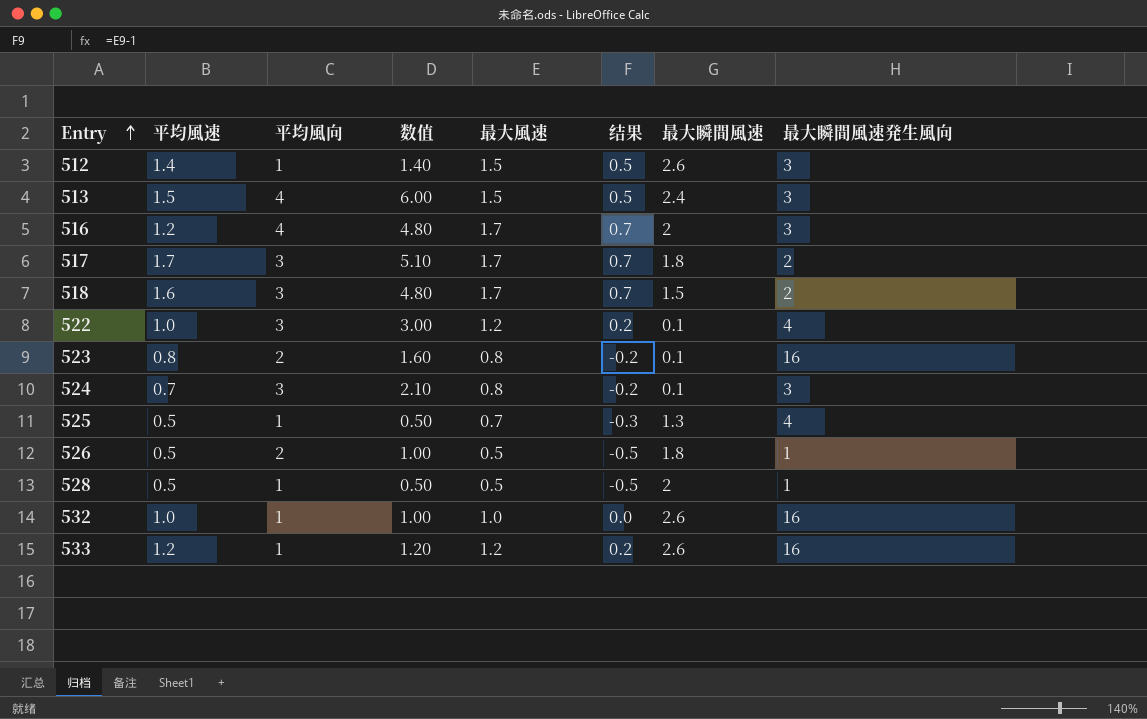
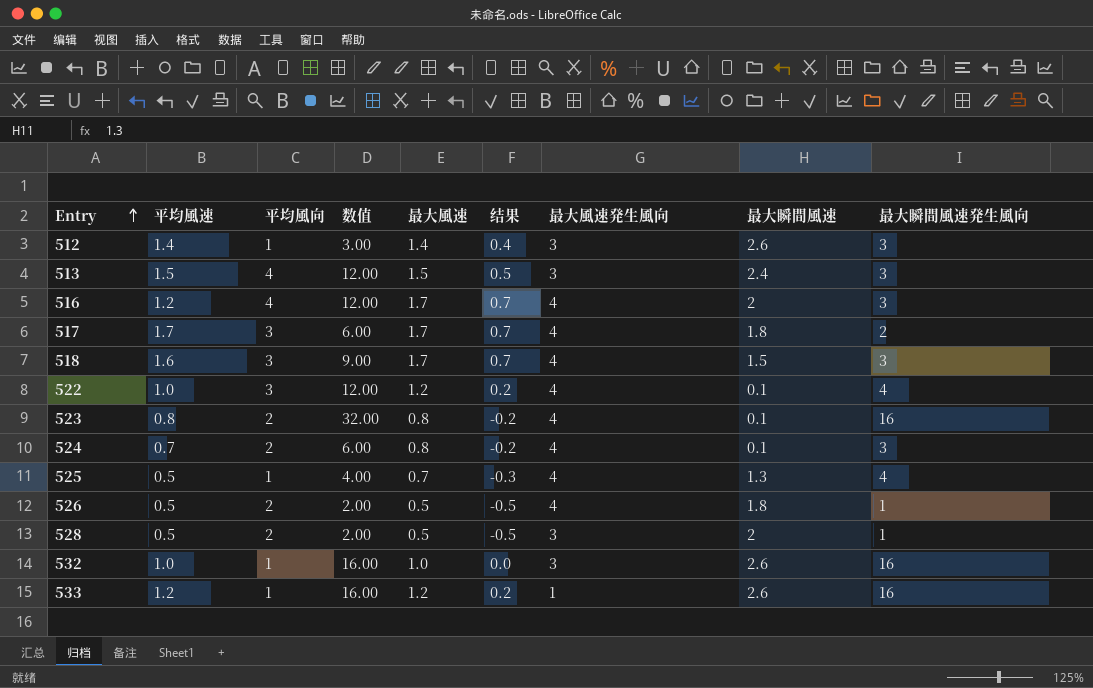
column 数值 | formula: [平均風速] * [平均風向] -> [平均風向] * [最大瞬間風速発生風向]
column 最大風速発生風向 | position: none -> 7
512 | 最大風速: 1.5 -> 1.4
512 | 结果: 0.5 -> 0.4
518 | 最大瞬間風速発生風向: 2 -> 3
524 | 平均風向: 3 -> 2
528 | 平均風向: 1 -> 2

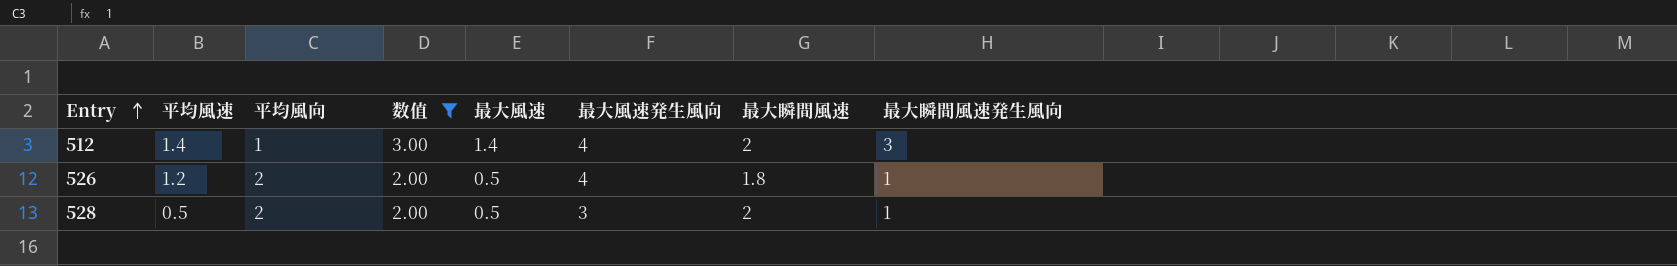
filter: none -> 数值 <= 3.00
column 结果 | formula: [最大風速] - 1 -> none
512 | 最大風速発生風向: 3 -> 4
512 | 最大瞬間風速: 2.6 -> 2
526 | 平均風速: 0.5 -> 1.2

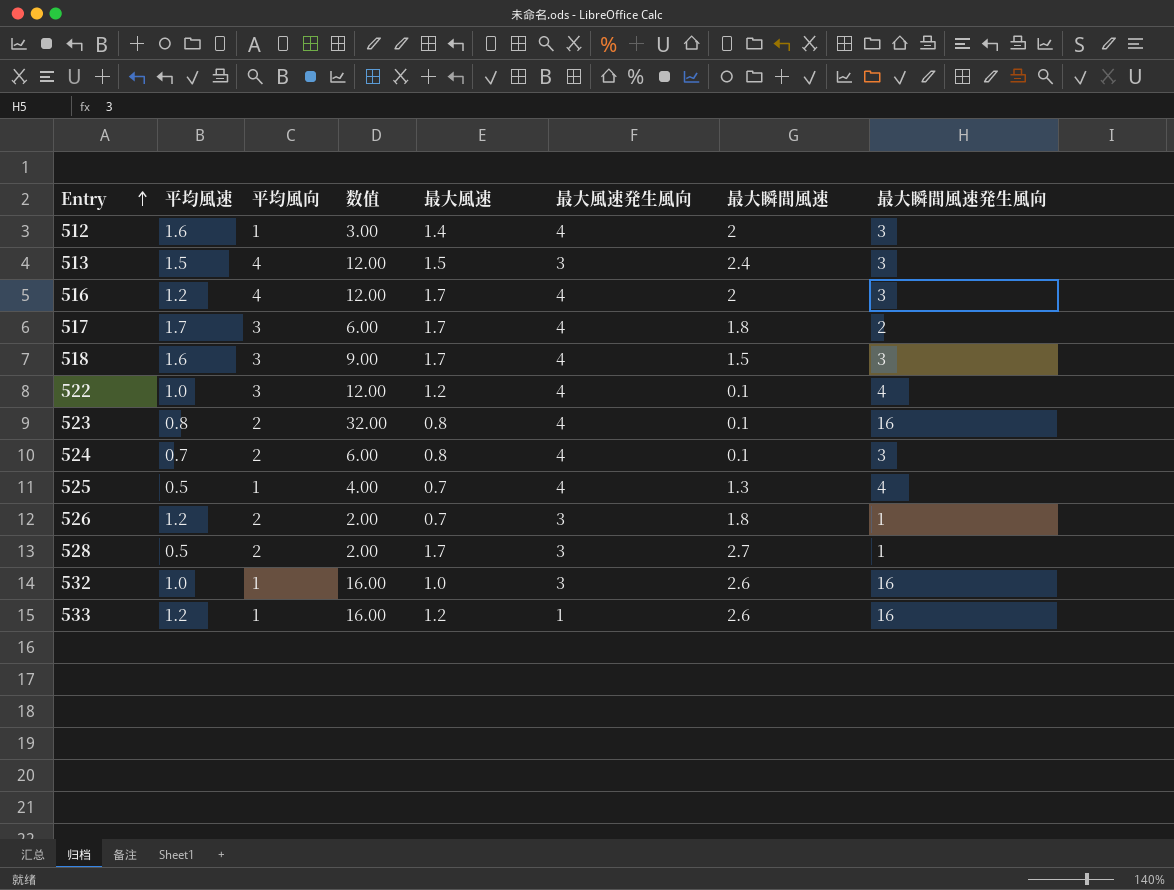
filter: 数值 <= 3.00 -> none
512 | 平均風速: 1.4 -> 1.6
526 | 最大風速: 0.5 -> 0.7
526 | 最大風速発生風向: 4 -> 3
528 | 最大風速: 0.5 -> 1.7
528 | 最大瞬間風速: 2 -> 2.7

